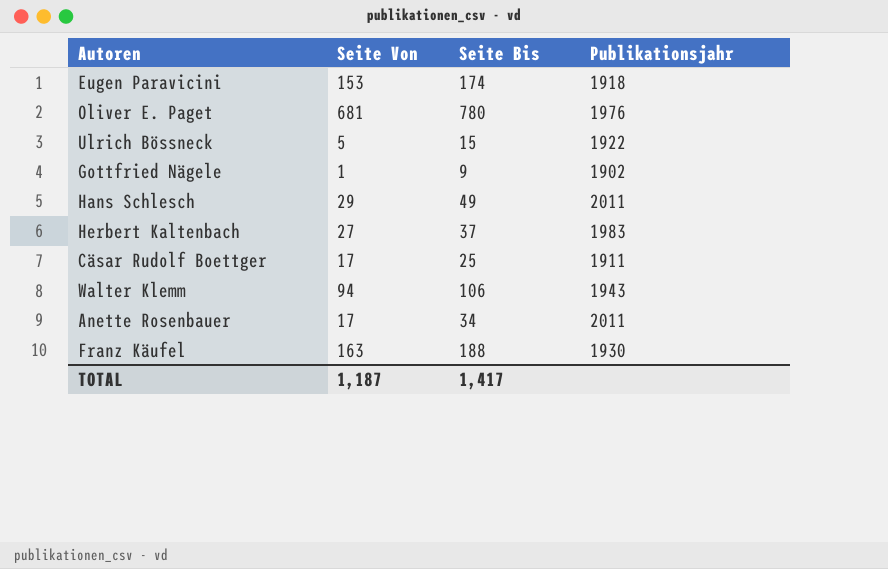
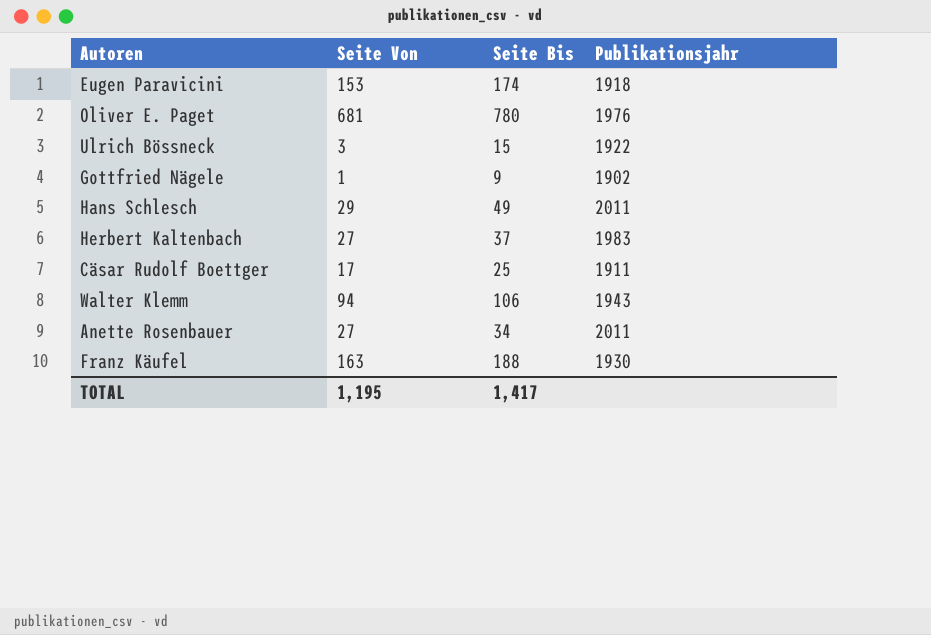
Ulrich Bössneck | Seite Von: 5 -> 3
Anette Rosenbauer | Seite Von: 17 -> 27
TOTAL | Seite Von: 1,187 -> 1,195

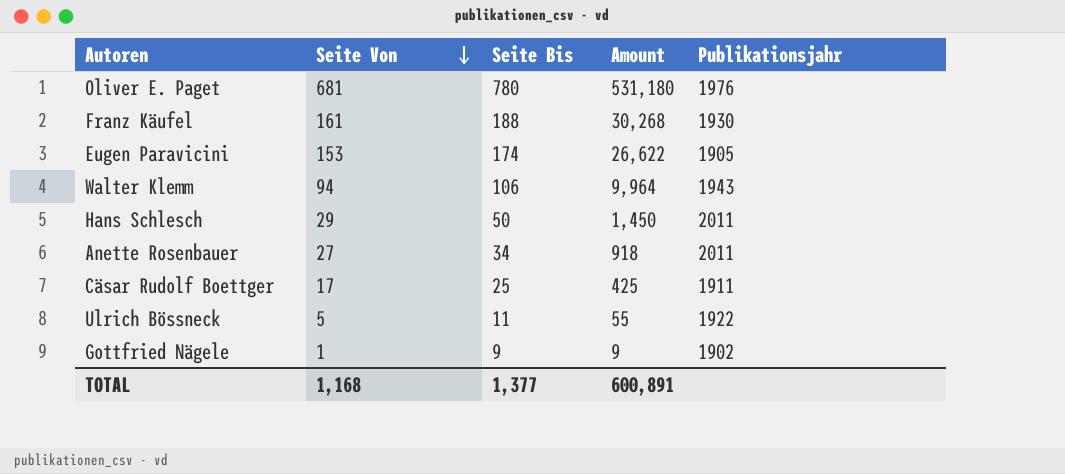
row order: none -> Seite Von descending
column Amount | formula: none -> [Seite Von] * [Seite Bis]
row Herbert Kaltenbach: 27 | 37 | 1983 -> none
Franz Käufel | Seite Von: 163 -> 161
Eugen Paravicini | Publikationsjahr: 1918 -> 1905
Hans Schlesch | Seite Bis: 49 -> 50
Ulrich Bössneck | Seite Von: 3 -> 5
Ulrich Bössneck | Seite Bis: 15 -> 11
TOTAL | Seite Von: 1,195 -> 1,168
TOTAL | Seite Bis: 1,417 -> 1,377

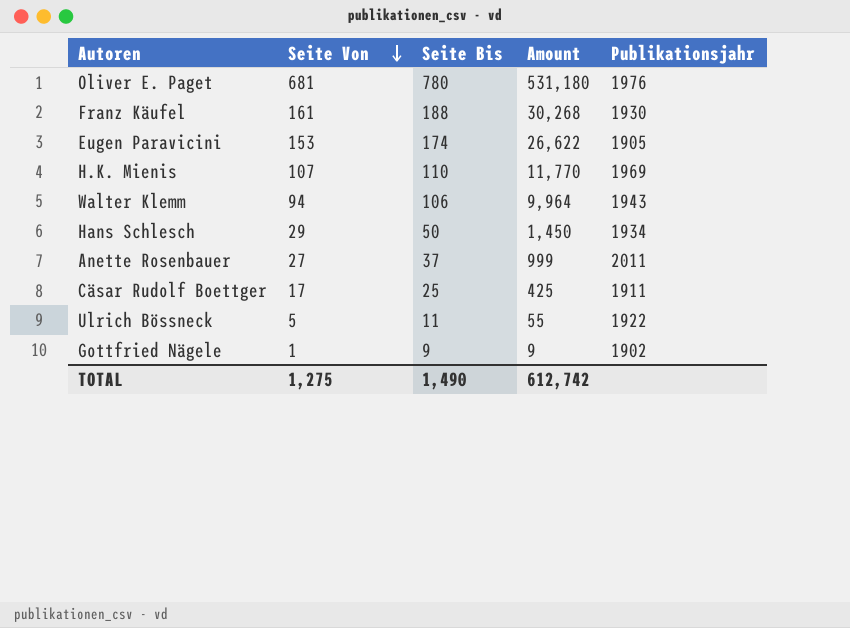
row H.K. Mienis: none -> 107 | 110 | 11,770 | 1969
Hans Schlesch | Publikationsjahr: 2011 -> 1934
Anette Rosenbauer | Seite Bis: 34 -> 37
Anette Rosenbauer | Amount: 918 -> 999
TOTAL | Seite Von: 1,168 -> 1,275
TOTAL | Seite Bis: 1,377 -> 1,490
TOTAL | Amount: 600,891 -> 612,742

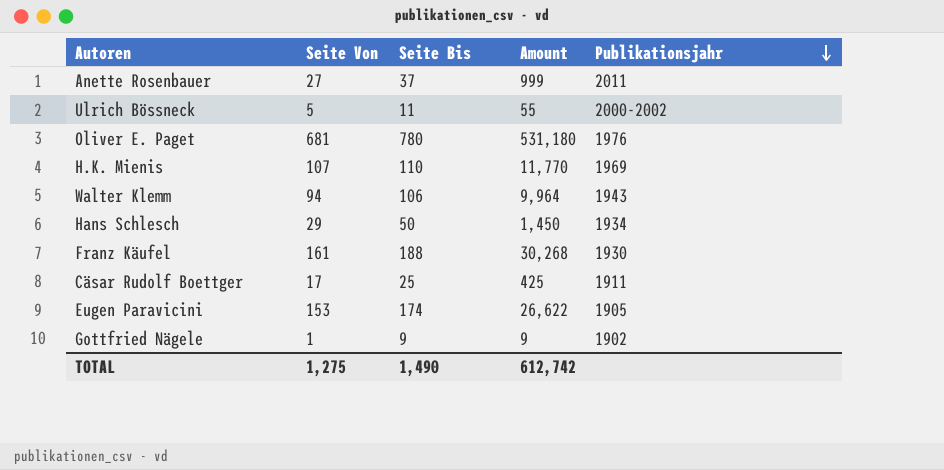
row order: Seite Von descending -> Publikationsjahr descending
Ulrich Bössneck | Publikationsjahr: 1922 -> 2000-2002

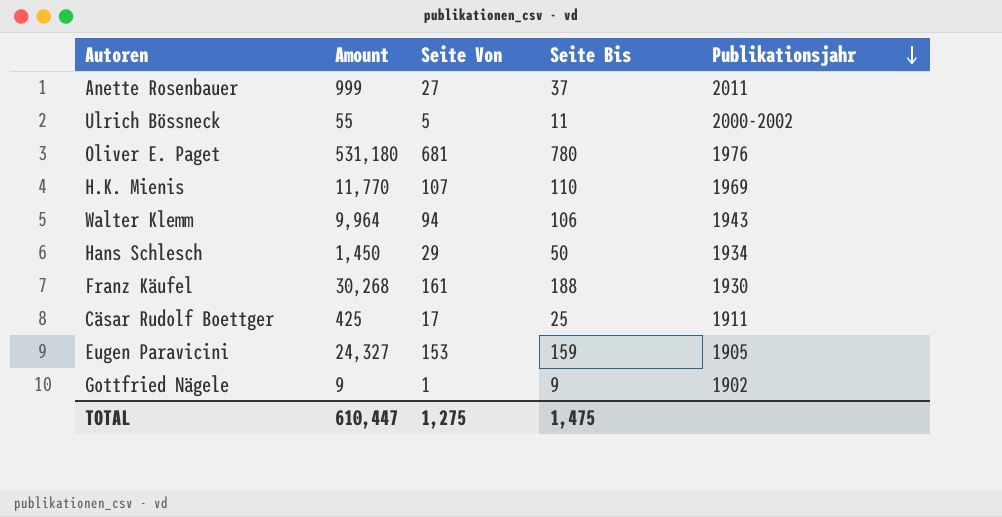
column Amount | position: 4 -> 2
Eugen Paravicini | Amount: 26,622 -> 24,327
Eugen Paravicini | Seite Bis: 174 -> 159
TOTAL | Amount: 612,742 -> 610,447
TOTAL | Seite Bis: 1,490 -> 1,475

